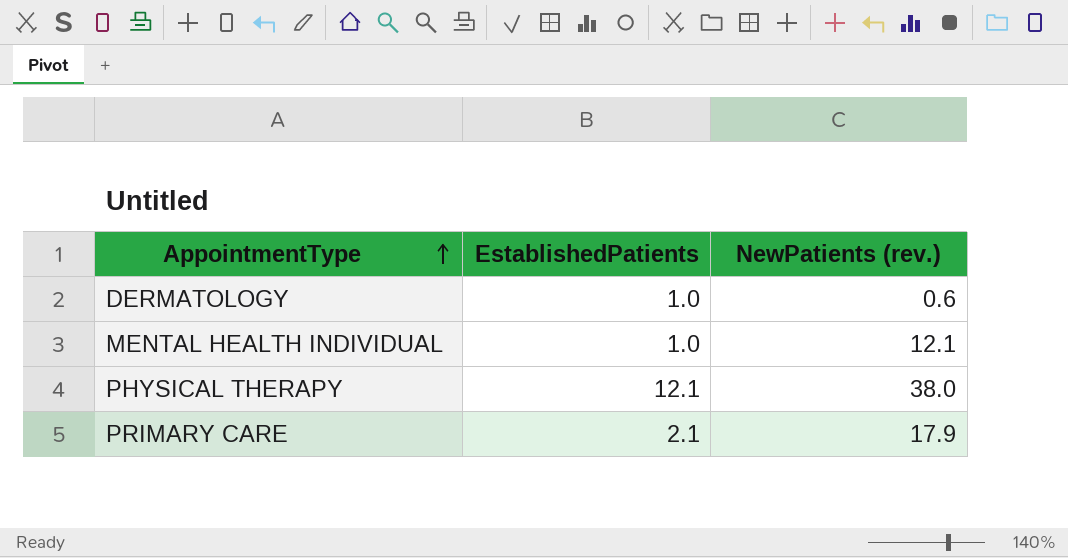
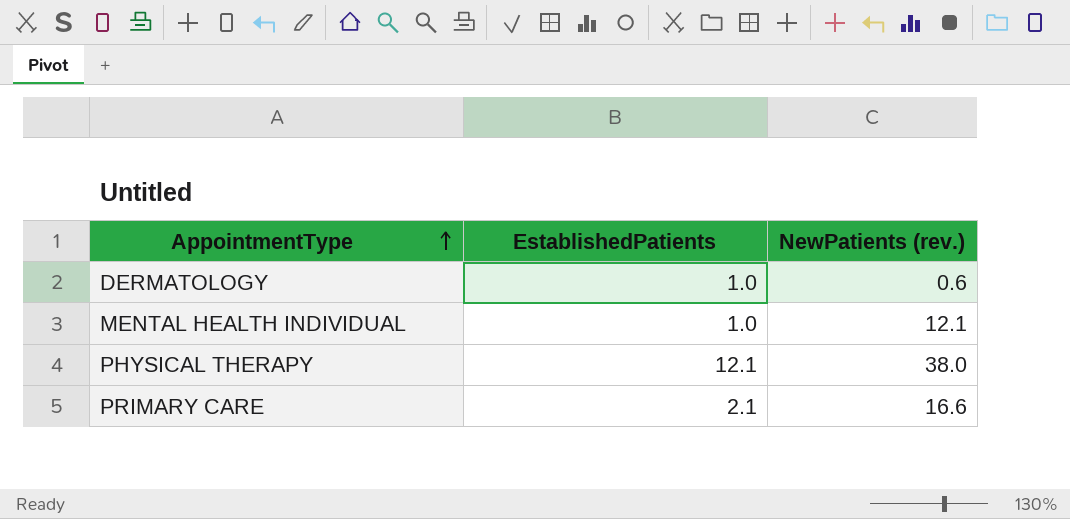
PRIMARY CARE | NewPatients (rev.): 17.9 -> 16.6

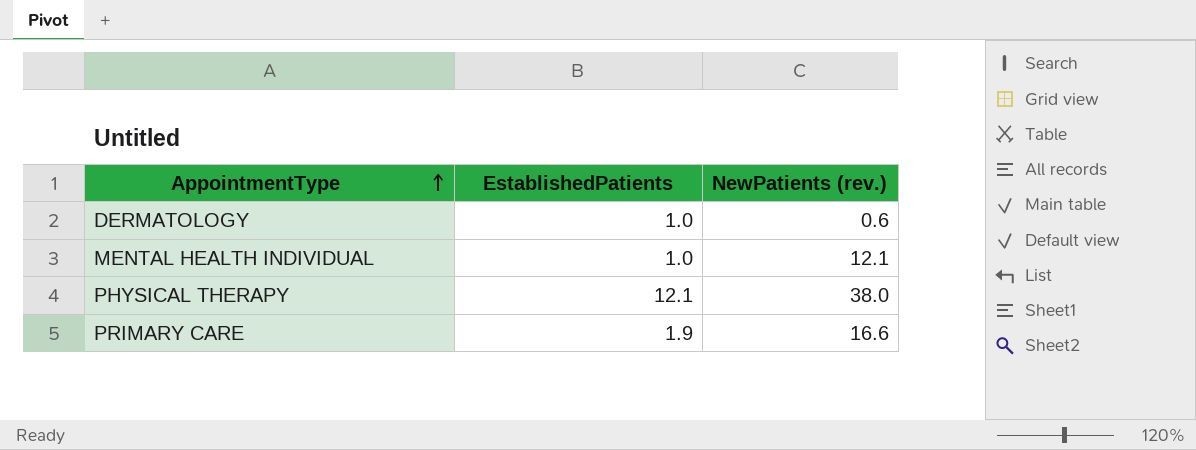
PRIMARY CARE | EstablishedPatients: 2.1 -> 1.9

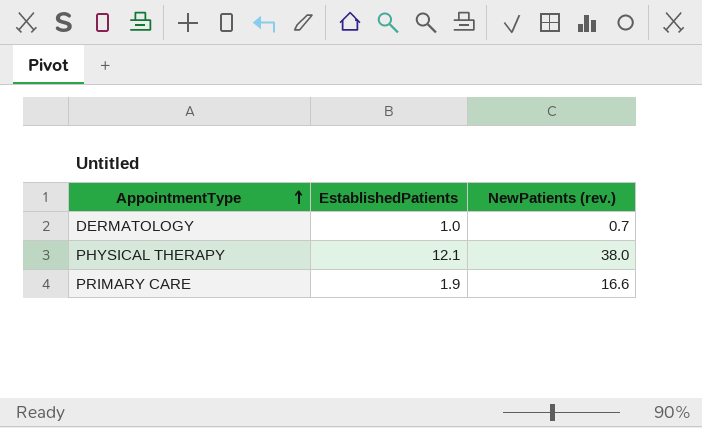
row MENTAL HEALTH INDIVIDUAL: 1.0 | 12.1 -> none
DERMATOLOGY | NewPatients (rev.): 0.6 -> 0.7

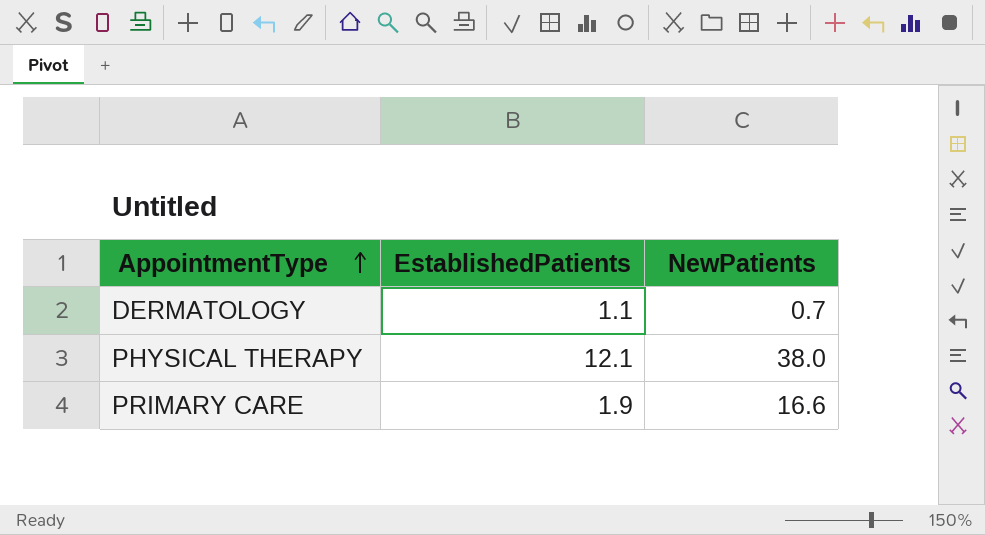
column name: NewPatients (rev.) -> NewPatients
DERMATOLOGY | EstablishedPatients: 1.0 -> 1.1

